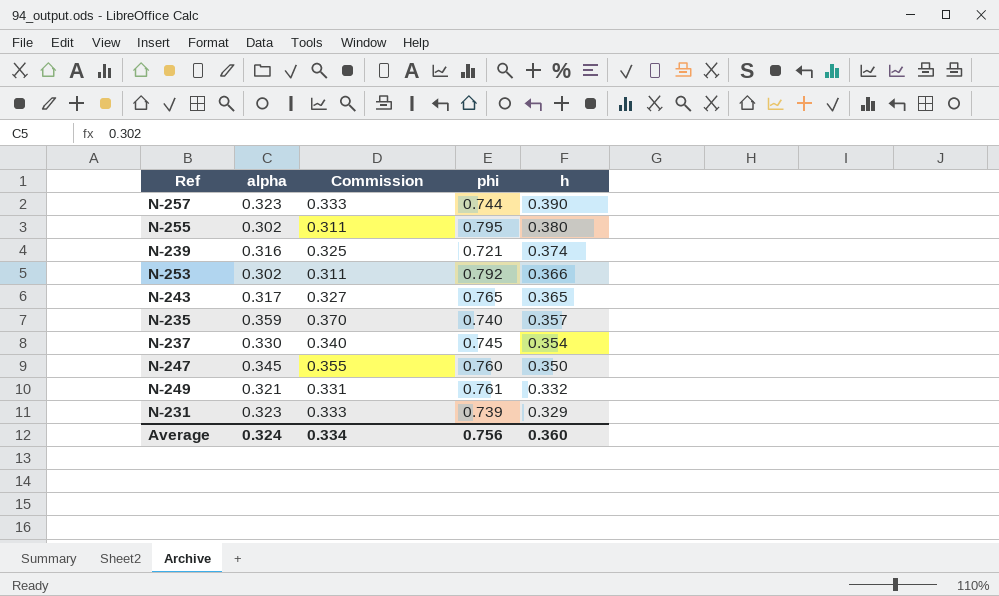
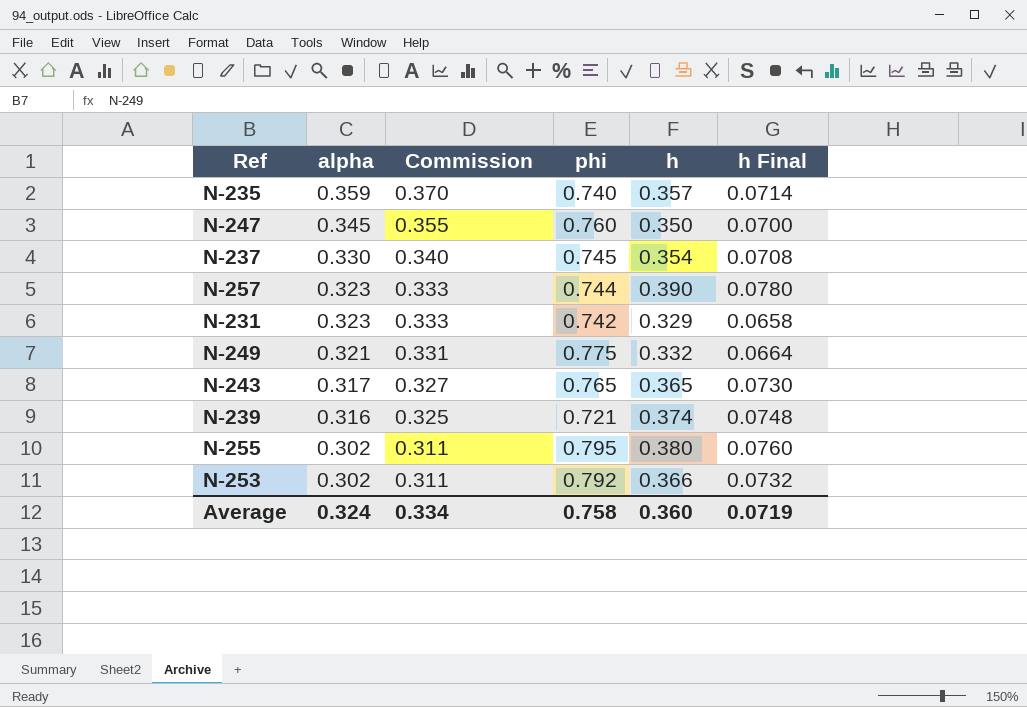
row order: h descending -> alpha descending
column h Final | formula: none -> [h] * 0.2
N-231 | phi: 0.739 -> 0.742
N-249 | phi: 0.761 -> 0.775
Average | phi: 0.756 -> 0.758

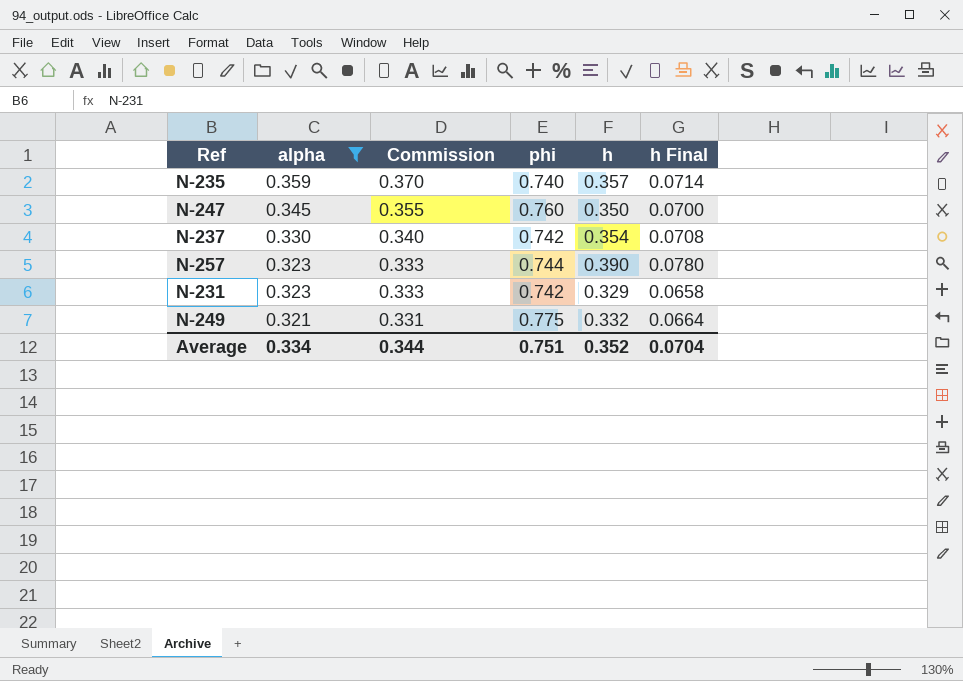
filter: none -> alpha >= 0.321
N-237 | phi: 0.745 -> 0.742
Average | alpha: 0.324 -> 0.334
Average | Commission: 0.334 -> 0.344
Average | phi: 0.758 -> 0.751
Average | h: 0.360 -> 0.352
Average | h Final: 0.0719 -> 0.0704

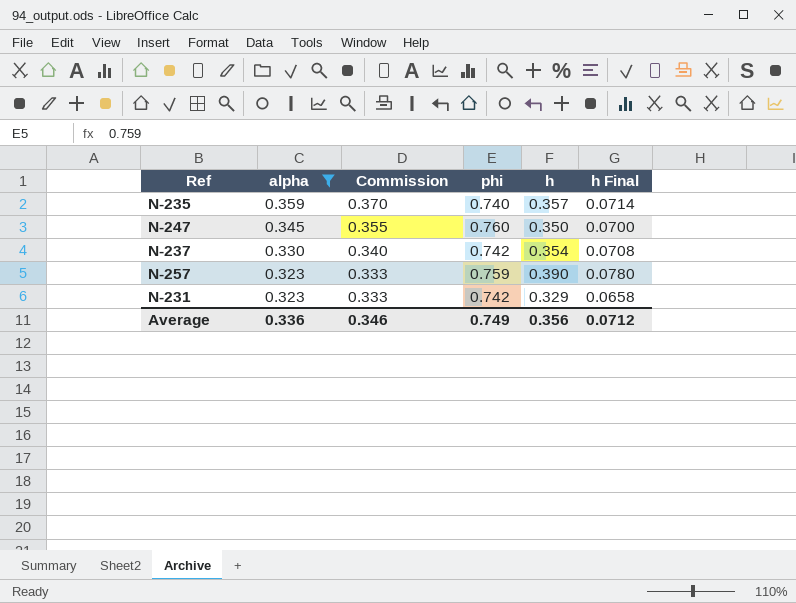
row N-249: 0.321 | 0.331 | 0.775 | 0.332 | 0.0664 -> none
N-257 | phi: 0.744 -> 0.759
Average | alpha: 0.334 -> 0.336
Average | Commission: 0.344 -> 0.346
Average | phi: 0.751 -> 0.749
Average | h: 0.352 -> 0.356
Average | h Final: 0.0704 -> 0.0712

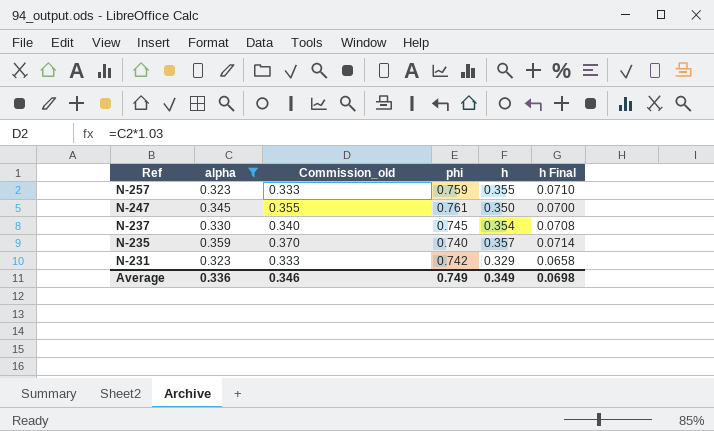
row order: alpha descending -> Ref descending
column name: Commission -> Commission_old
N-257 | h: 0.390 -> 0.355
N-257 | h Final: 0.0780 -> 0.0710
N-247 | phi: 0.760 -> 0.761
N-237 | phi: 0.742 -> 0.745
Average | h: 0.356 -> 0.349
Average | h Final: 0.0712 -> 0.0698

